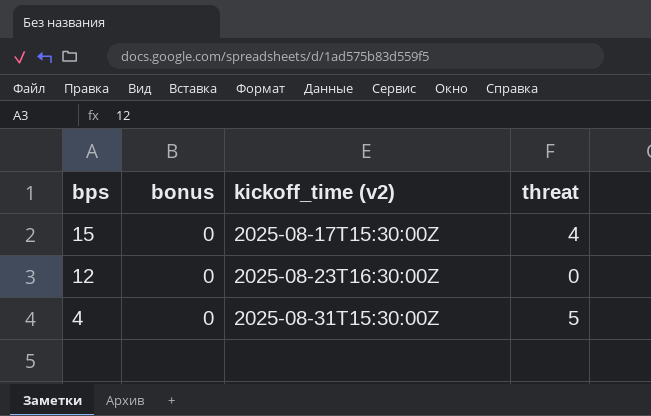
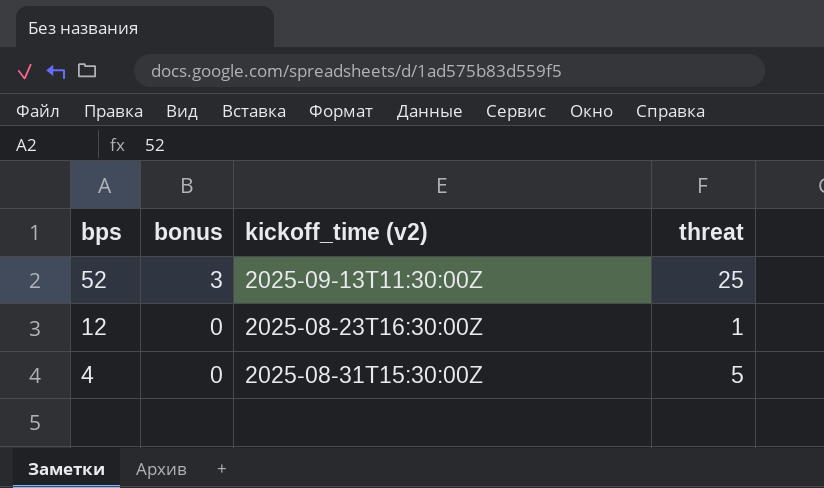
row 15: 0 | 2025-08-17T15:30:00Z | 4 -> none
row 52: none -> 3 | 2025-09-13T11:30:00Z | 25
12 | threat: 0 -> 1

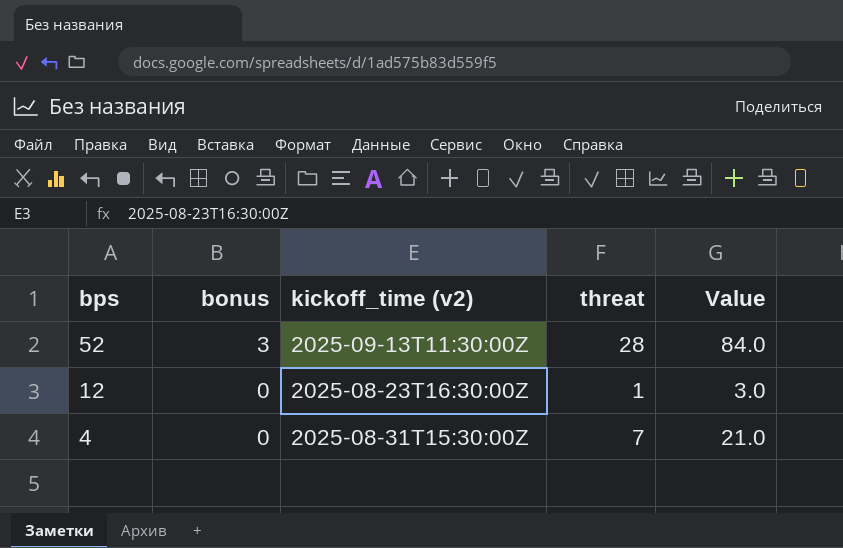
column Value | formula: none -> [threat] * 3
52 | threat: 25 -> 28
4 | threat: 5 -> 7

